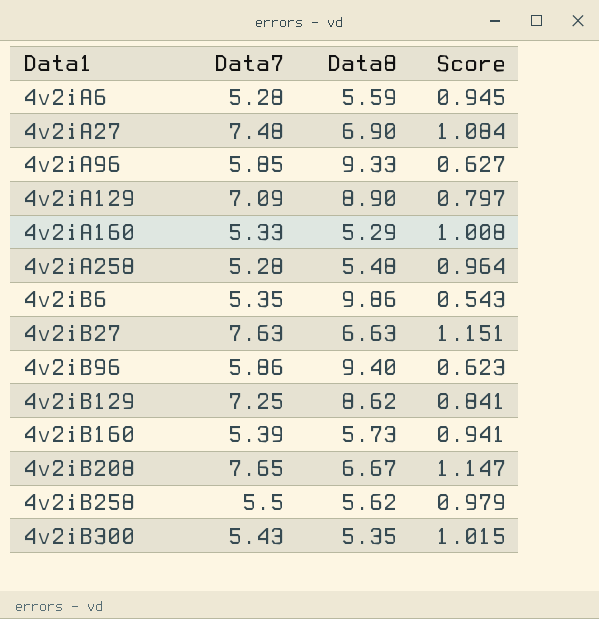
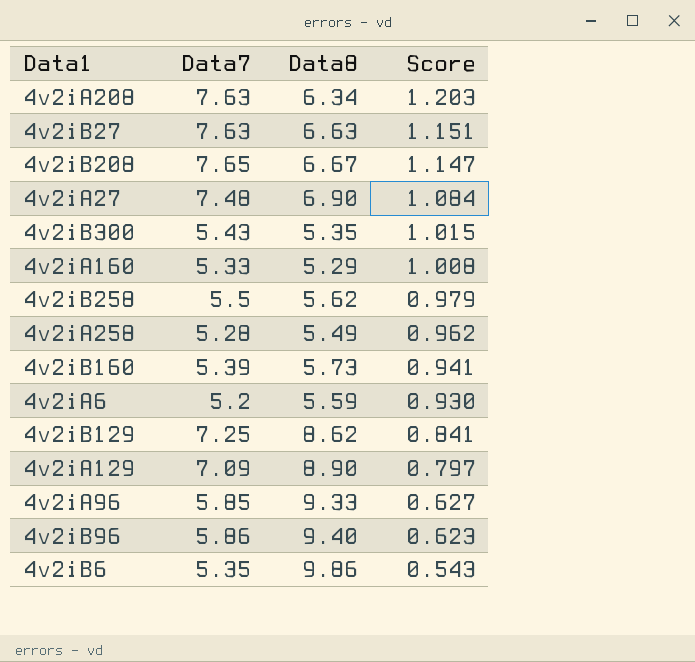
row order: Data1 ascending -> Score descending
row 4v2iA208: none -> 7.63 | 6.34 | 1.203
4v2iA258 | Data8: 5.48 -> 5.49
4v2iA258 | Score: 0.964 -> 0.962
4v2iA6 | Data7: 5.28 -> 5.2
4v2iA6 | Score: 0.945 -> 0.930

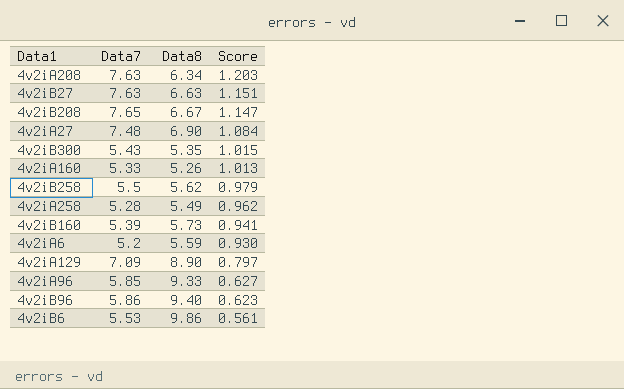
row 4v2iB129: 7.25 | 8.62 | 0.841 -> none
4v2iA160 | Data8: 5.29 -> 5.26
4v2iA160 | Score: 1.008 -> 1.013
4v2iB6 | Data7: 5.35 -> 5.53
4v2iB6 | Score: 0.543 -> 0.561

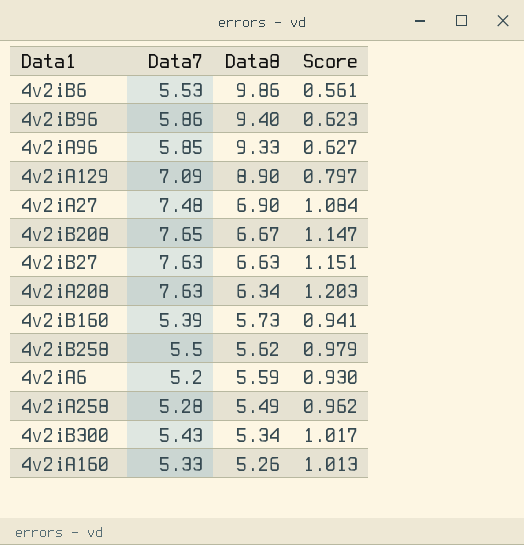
row order: Score descending -> Data8 descending
4v2iB300 | Data8: 5.35 -> 5.34
4v2iB300 | Score: 1.015 -> 1.017

